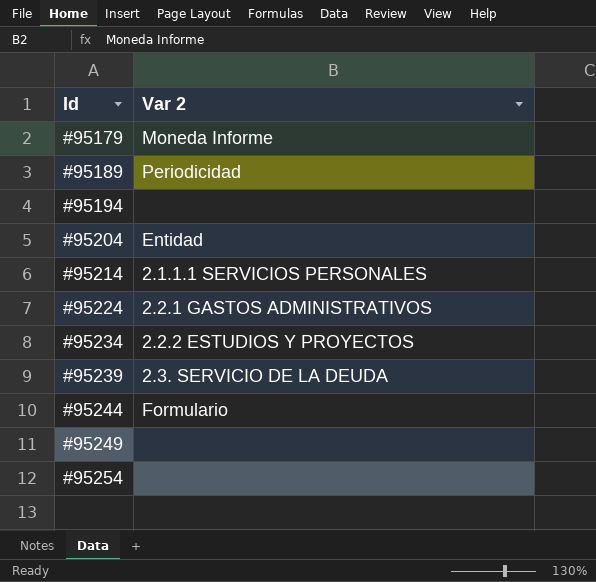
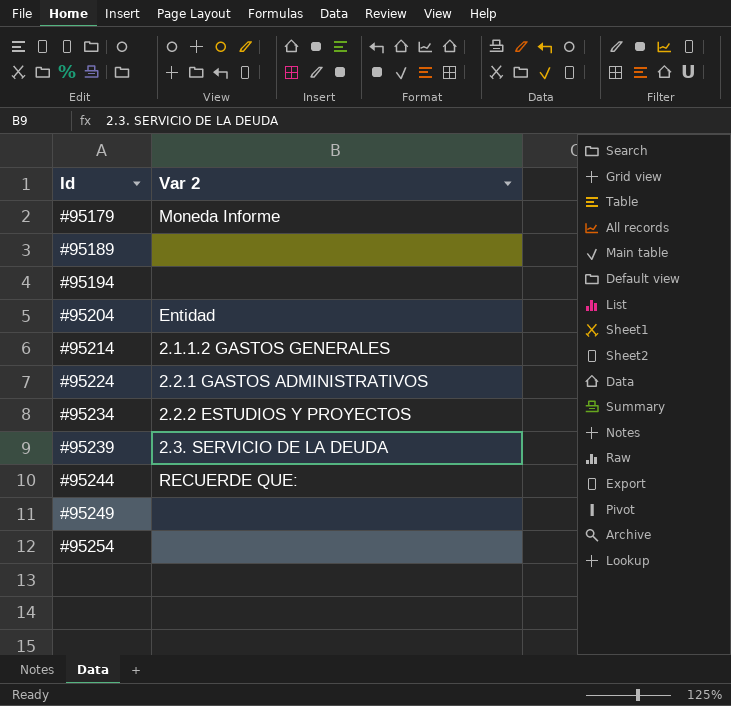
#95189 | Var 2: Periodicidad -> none
#95214 | Var 2: 2.1.1.1 SERVICIOS PERSONALES -> 2.1.1.2 GASTOS GENERALES
#95244 | Var 2: Formulario -> RECUERDE QUE:

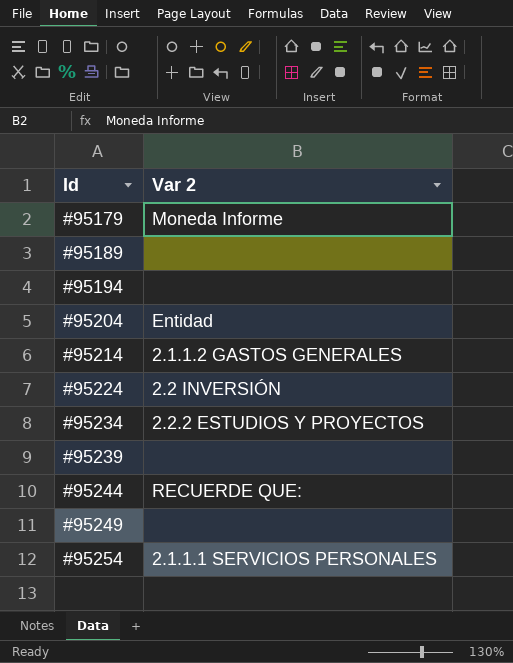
#95224 | Var 2: 2.2.1 GASTOS ADMINISTRATIVOS -> 2.2 INVERSIÓN
#95239 | Var 2: 2.3. SERVICIO DE LA DEUDA -> none
#95254 | Var 2: none -> 2.1.1.1 SERVICIOS PERSONALES

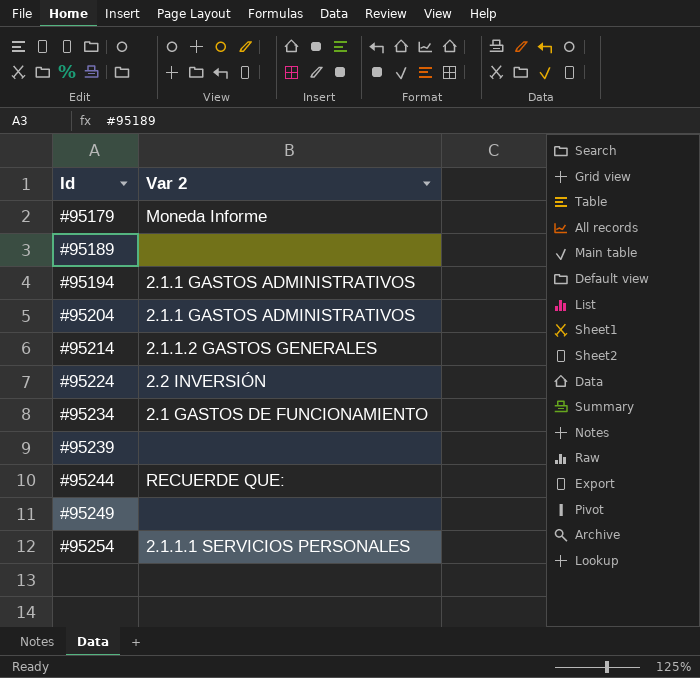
#95194 | Var 2: none -> 2.1.1 GASTOS ADMINISTRATIVOS
#95204 | Var 2: Entidad -> 2.1.1 GASTOS ADMINISTRATIVOS
#95234 | Var 2: 2.2.2 ESTUDIOS Y PROYECTOS -> 2.1 GASTOS DE FUNCIONAMIENTO

